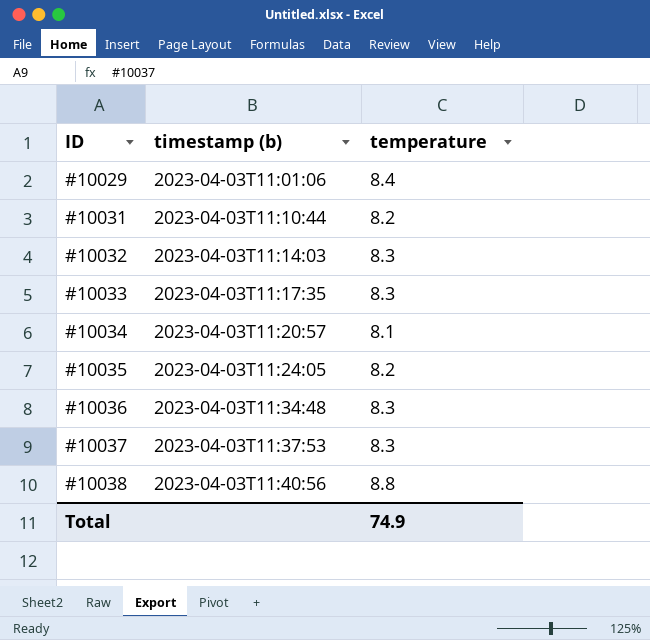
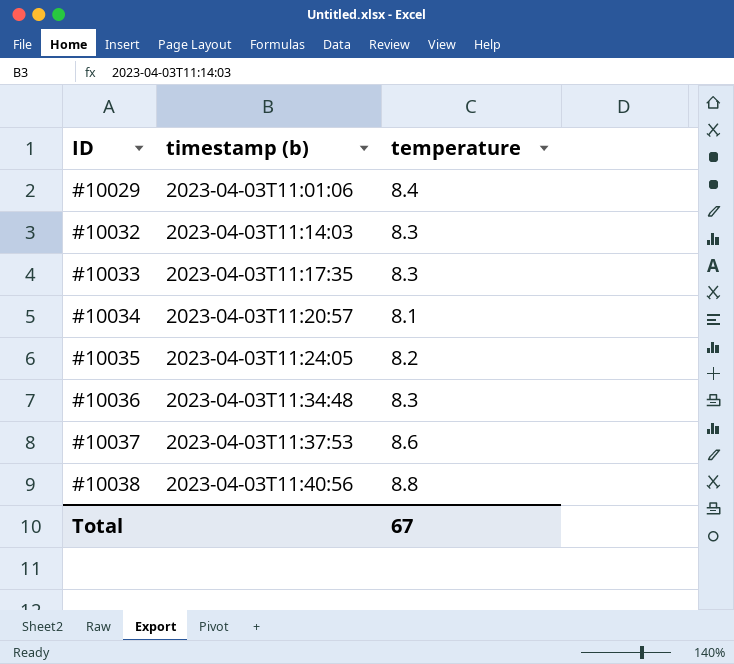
row #10031: 2023-04-03T11:10:44 | 8.2 -> none
#10037 | temperature: 8.3 -> 8.6
Total | temperature: 74.9 -> 67

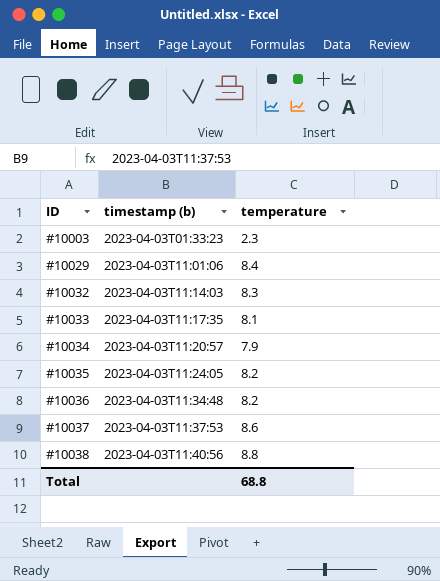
row #10003: none -> 2023-04-03T01:33:23 | 2.3
#10033 | temperature: 8.3 -> 8.1
#10034 | temperature: 8.1 -> 7.9
#10036 | temperature: 8.3 -> 8.2
Total | temperature: 67 -> 68.8

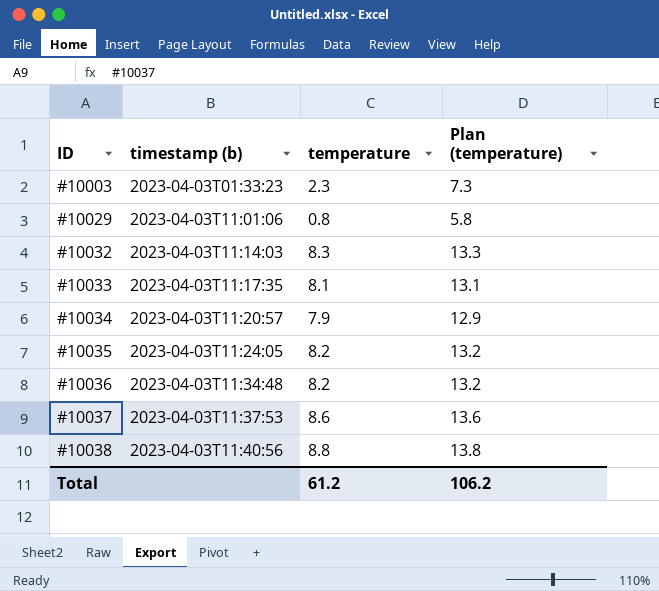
column Plan (temperature) | formula: none -> [temperature] + 5
#10029 | temperature: 8.4 -> 0.8
Total | temperature: 68.8 -> 61.2

